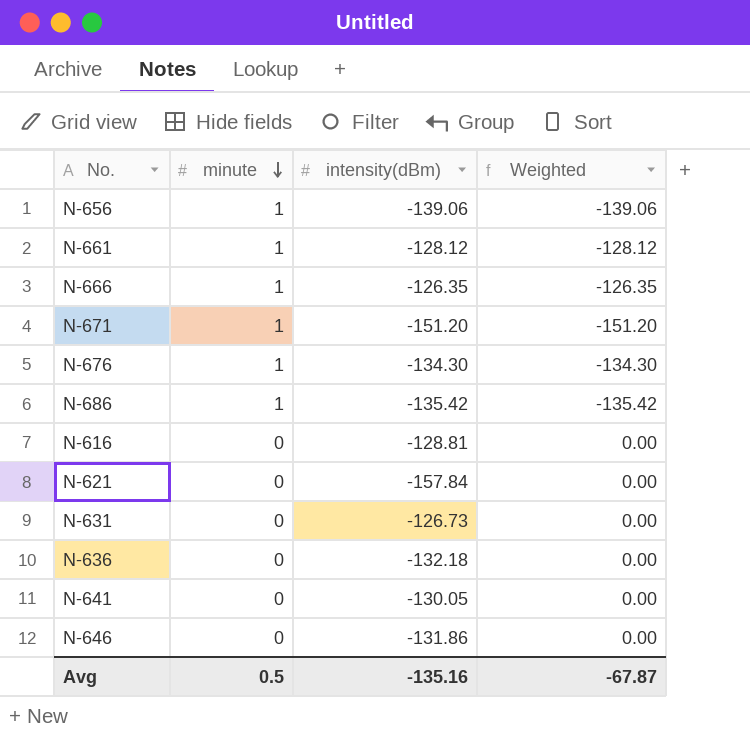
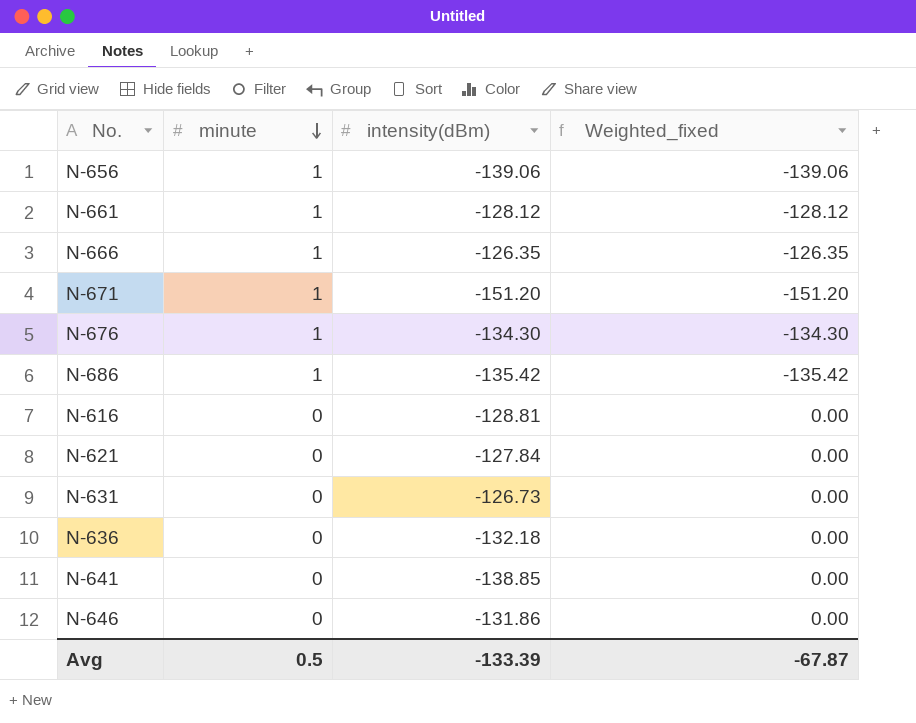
column name: Weighted -> Weighted_fixed
N-621 | intensity(dBm): -157.84 -> -127.84
N-641 | intensity(dBm): -130.05 -> -138.85
Avg | intensity(dBm): -135.16 -> -133.39

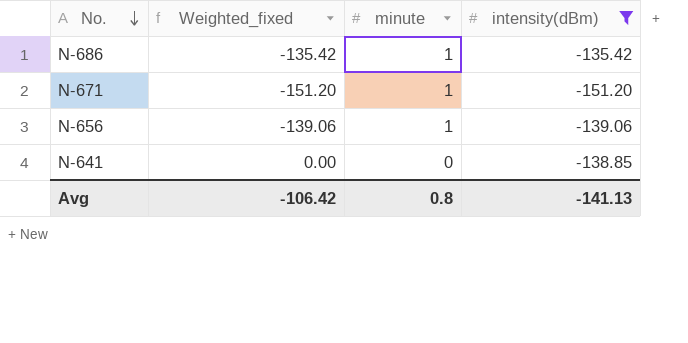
filter: none -> intensity(dBm) <= -135.42
row order: minute descending -> No. descending
column Weighted_fixed | position: 4 -> 2
Avg | Weighted_fixed: -67.87 -> -106.42
Avg | minute: 0.5 -> 0.8
Avg | intensity(dBm): -133.39 -> -141.13

